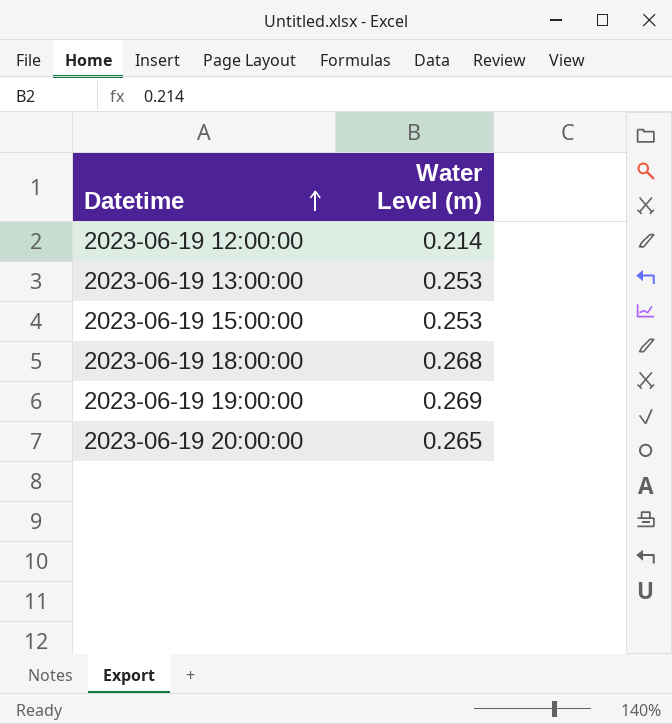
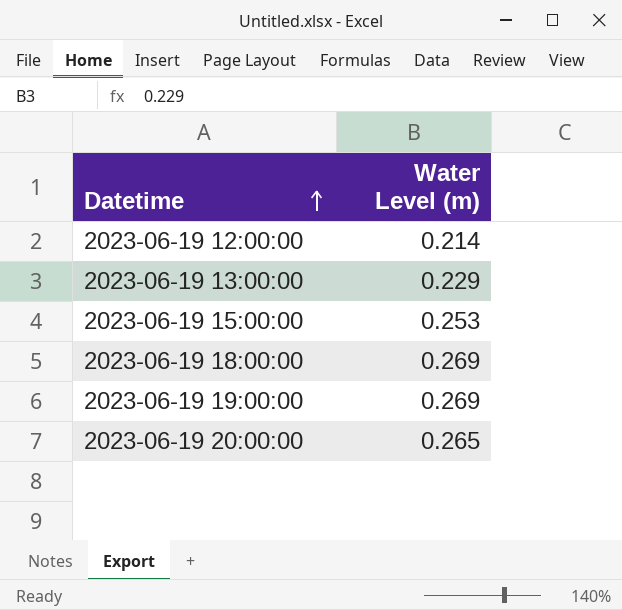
2023-06-19 13:00:00 | Water Level (m): 0.253 -> 0.229
2023-06-19 18:00:00 | Water Level (m): 0.268 -> 0.269

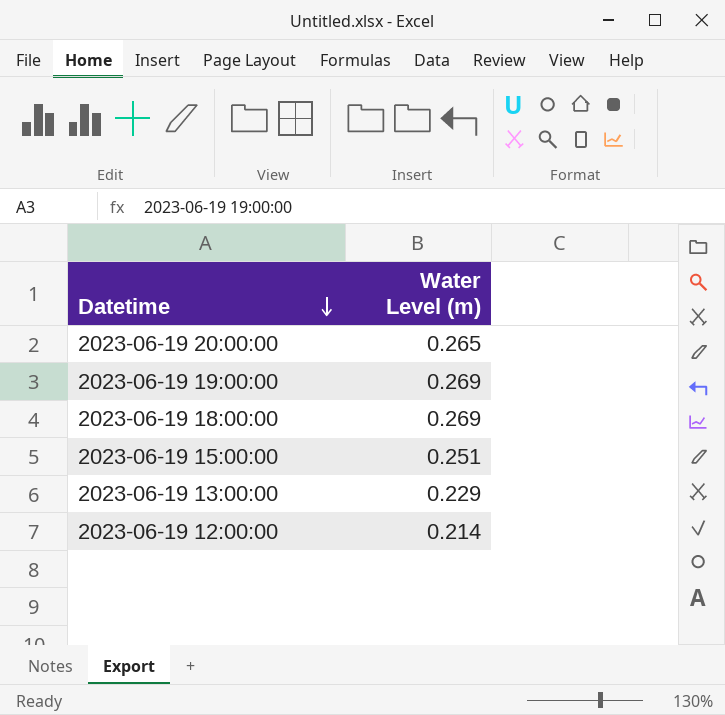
row order: Datetime ascending -> Datetime descending
2023-06-19 15:00:00 | Water Level (m): 0.253 -> 0.251

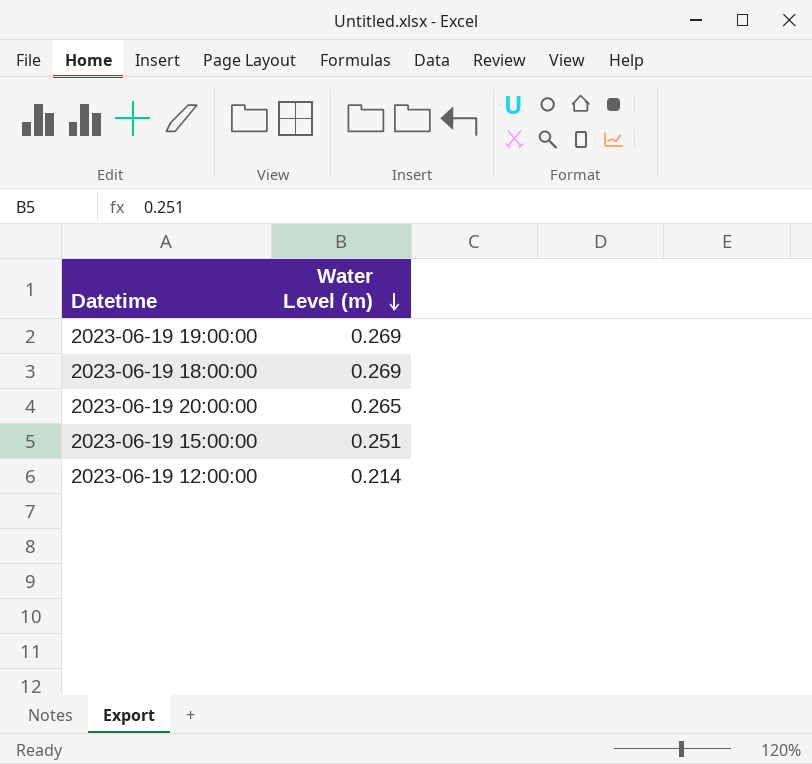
row order: Datetime descending -> Water Level (m) descending
row 2023-06-19 13:00:00: 0.229 -> none

